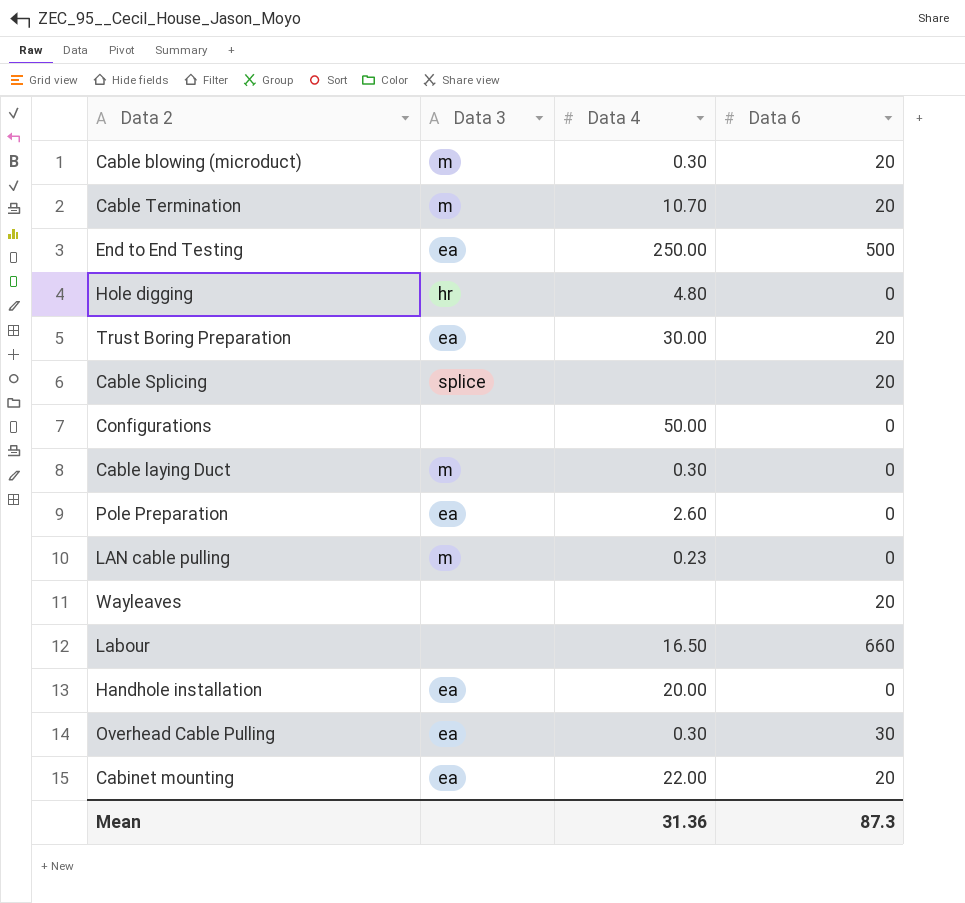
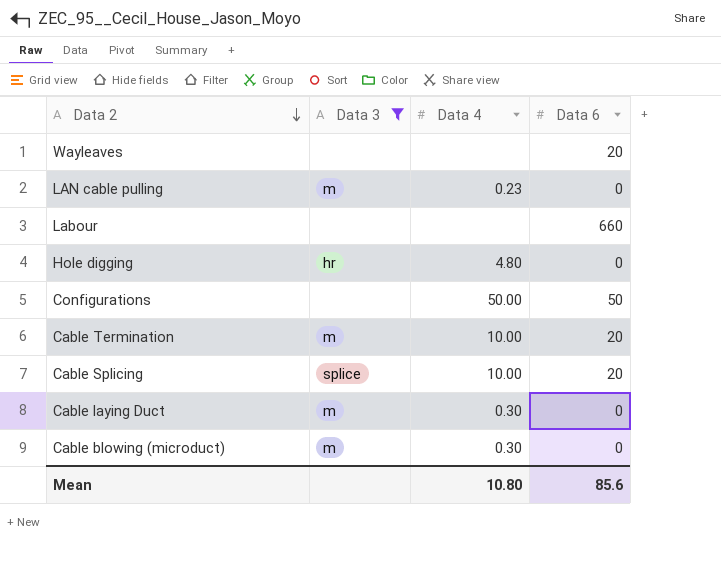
filter: none -> Data 3 != ea
row order: none -> Data 2 descending
Labour | Data 4: 16.50 -> none
Configurations | Data 6: 0 -> 50
Cable Termination | Data 4: 10.70 -> 10.00
Cable Splicing | Data 4: none -> 10.00
Cable blowing (microduct) | Data 6: 20 -> 0
Mean | Data 4: 31.36 -> 10.80
Mean | Data 6: 87.3 -> 85.6

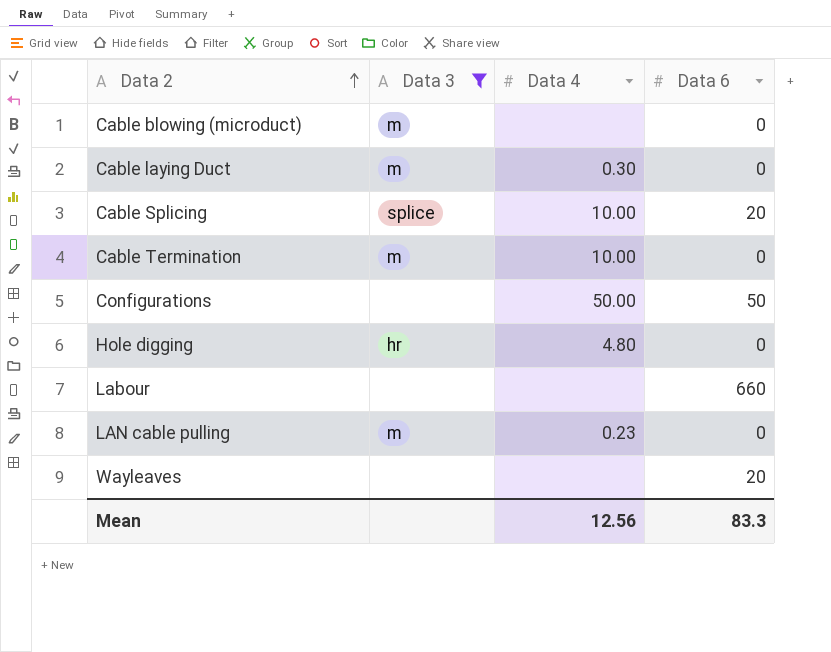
row order: Data 2 descending -> Data 2 ascending
Cable blowing (microduct) | Data 4: 0.30 -> none
Cable Termination | Data 6: 20 -> 0
Mean | Data 4: 10.80 -> 12.56
Mean | Data 6: 85.6 -> 83.3

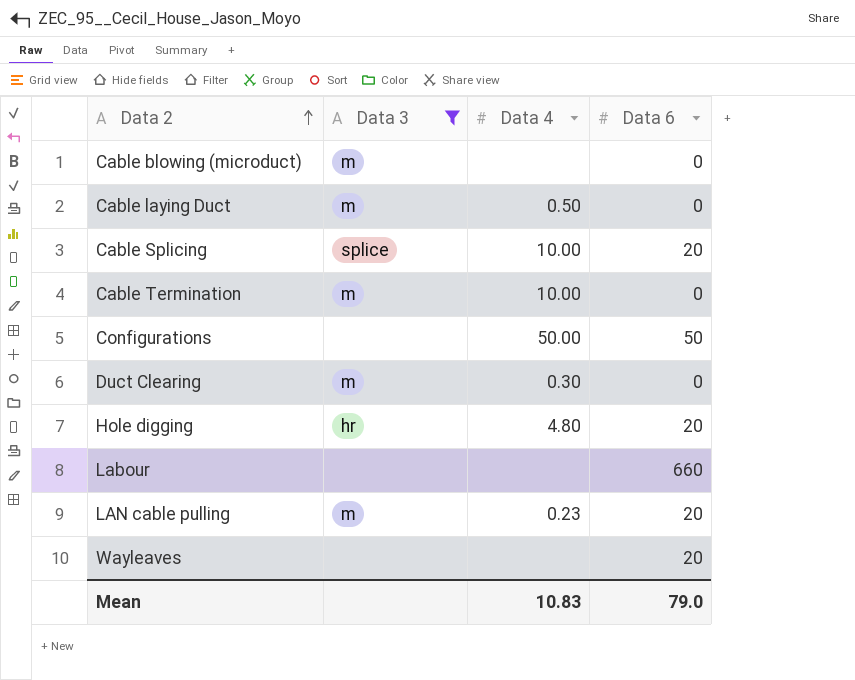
Cable laying Duct | Data 4: 0.30 -> 0.50
row Duct Clearing: none -> m | 0.30 | 0
Hole digging | Data 6: 0 -> 20
LAN cable pulling | Data 6: 0 -> 20
Mean | Data 4: 12.56 -> 10.83
Mean | Data 6: 83.3 -> 79.0

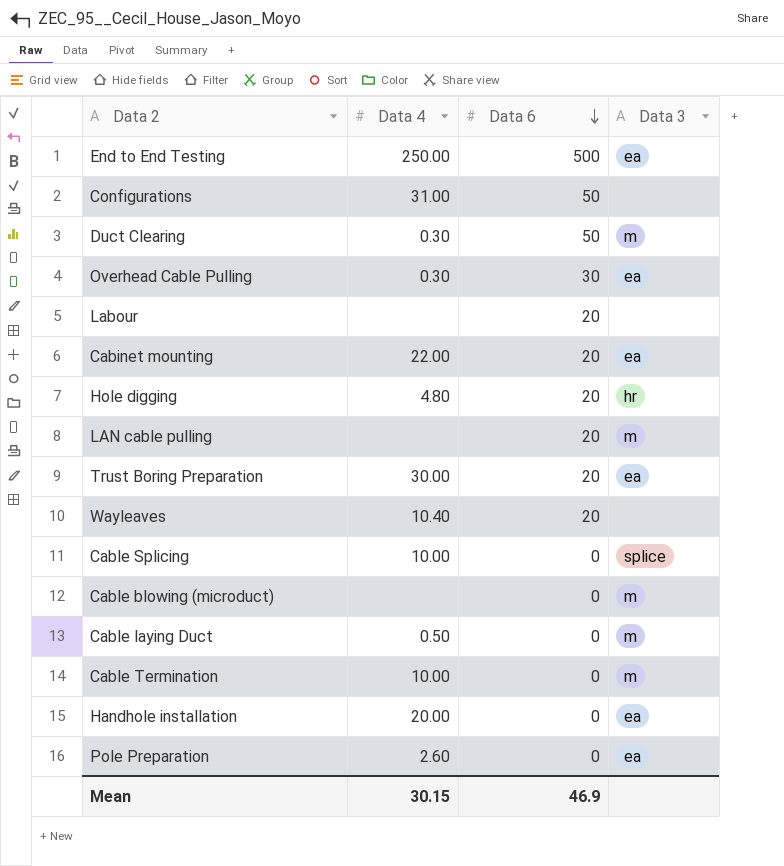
filter: Data 3 != ea -> none
row order: Data 2 ascending -> Data 6 descending
column Data 3 | position: 2 -> 4
Configurations | Data 4: 50.00 -> 31.00
Duct Clearing | Data 6: 0 -> 50
Labour | Data 6: 660 -> 20
LAN cable pulling | Data 4: 0.23 -> none
Wayleaves | Data 4: none -> 10.40
Cable Splicing | Data 6: 20 -> 0
Mean | Data 4: 10.83 -> 30.15
Mean | Data 6: 79.0 -> 46.9

